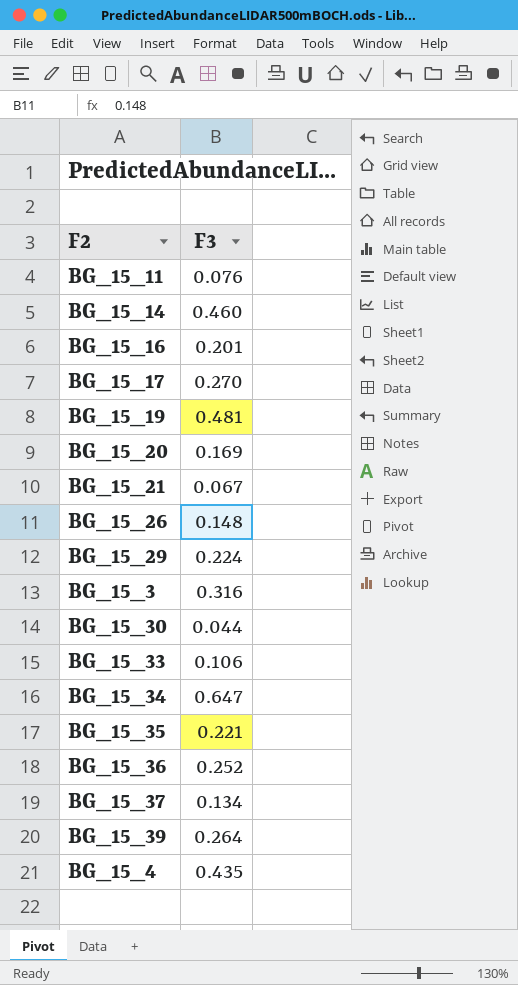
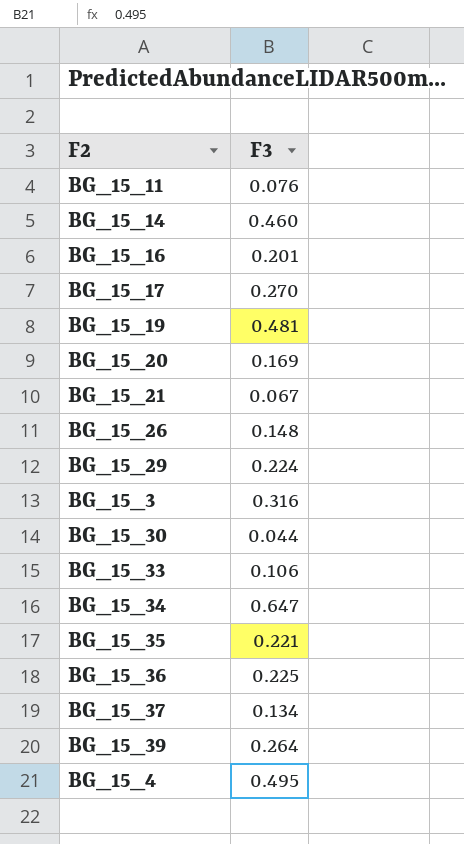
BG_15_36 | F3: 0.252 -> 0.225
BG_15_4 | F3: 0.435 -> 0.495

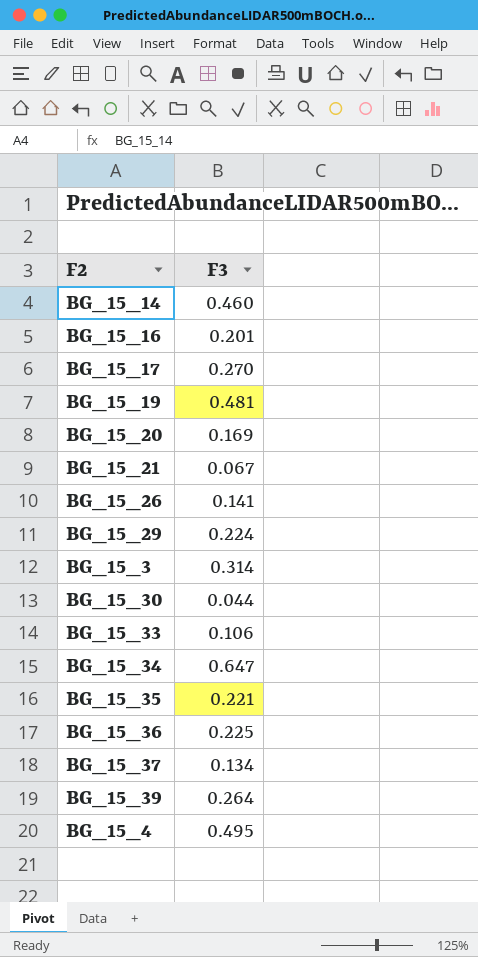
row BG_15_11: 0.076 -> none
BG_15_26 | F3: 0.148 -> 0.141
BG_15_3 | F3: 0.316 -> 0.314

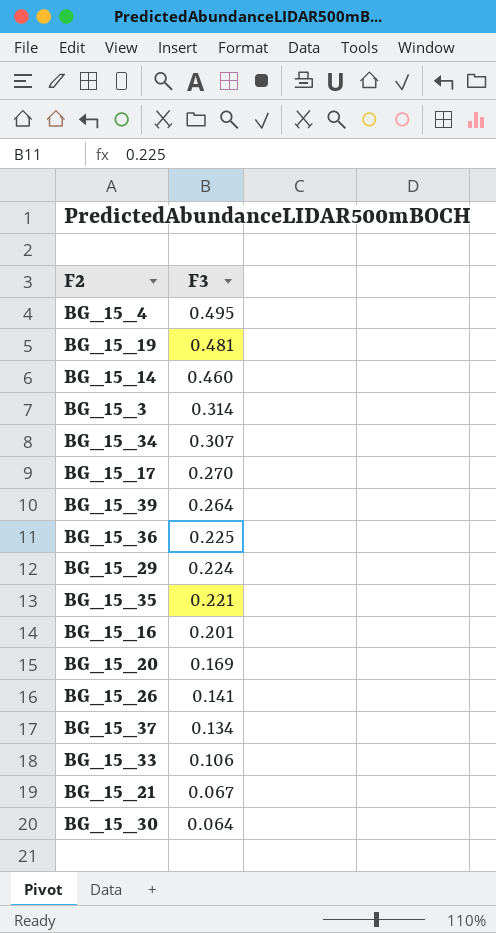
row order: none -> F3 descending
BG_15_34 | F3: 0.647 -> 0.307
BG_15_30 | F3: 0.044 -> 0.064

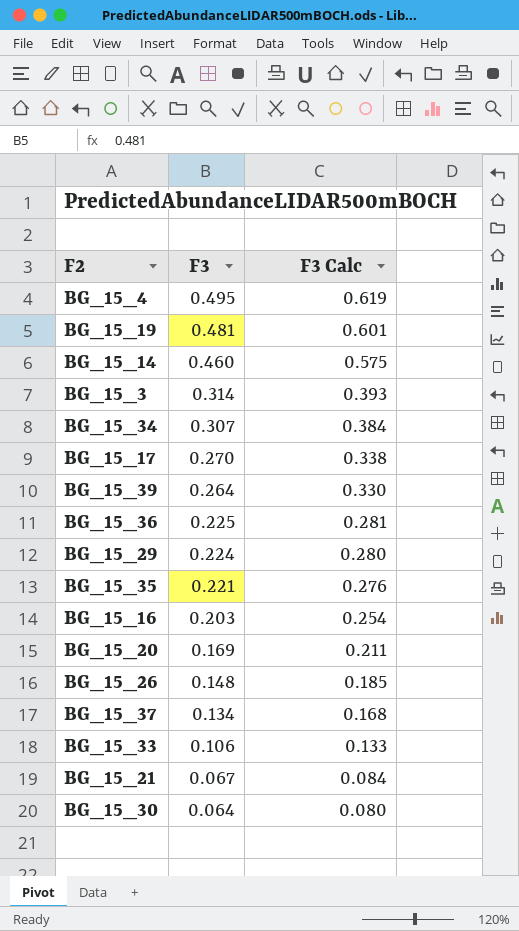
column F3 Calc | formula: none -> [F3] * 1.25
BG_15_16 | F3: 0.201 -> 0.203
BG_15_26 | F3: 0.141 -> 0.148

